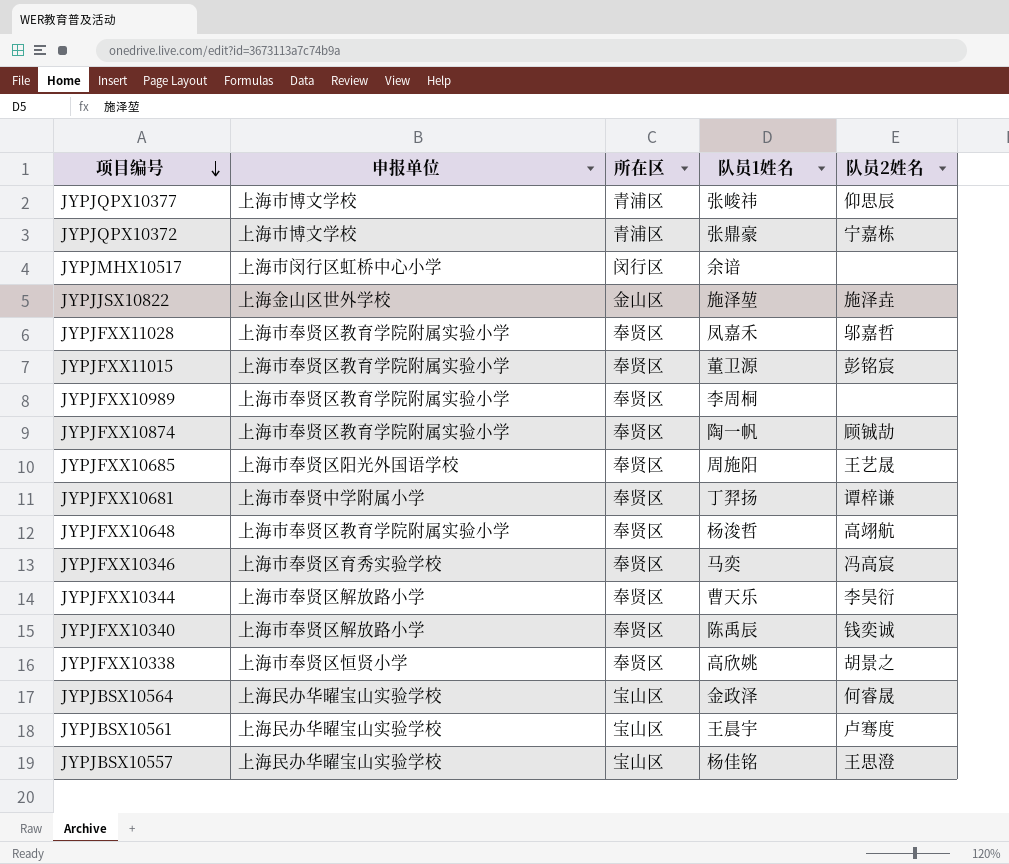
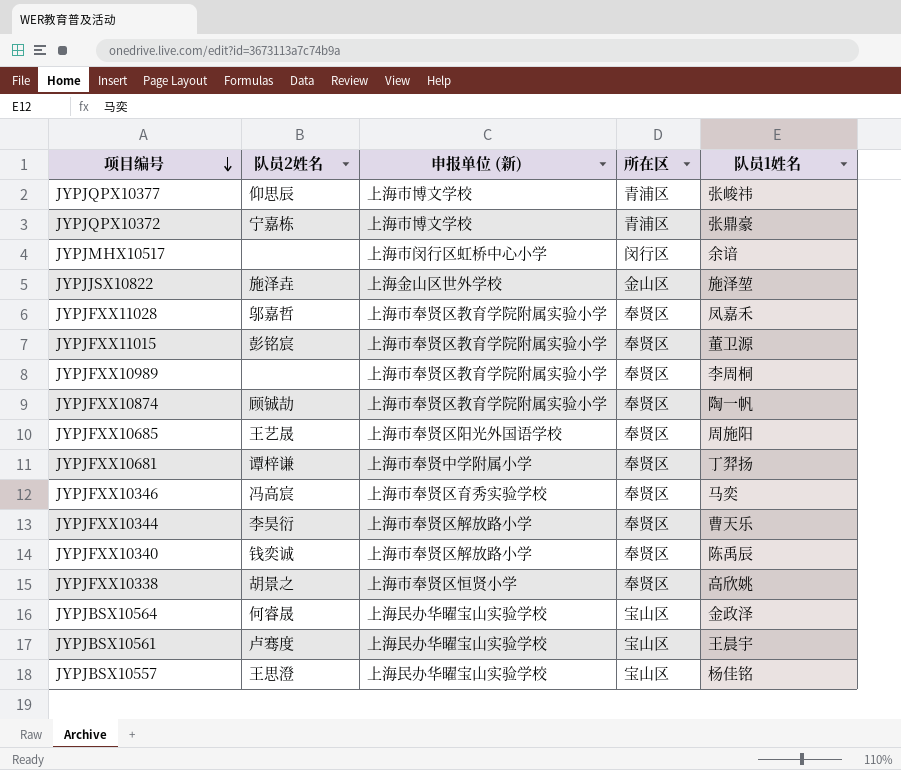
column 队员2姓名 | position: 5 -> 2
column name: 申报单位 -> 申报单位 (新)
row JYPJFXX10648: 上海市奉贤区教育学院附属实验小学 | 奉贤区 | 杨浚哲 | 高翊航 -> none

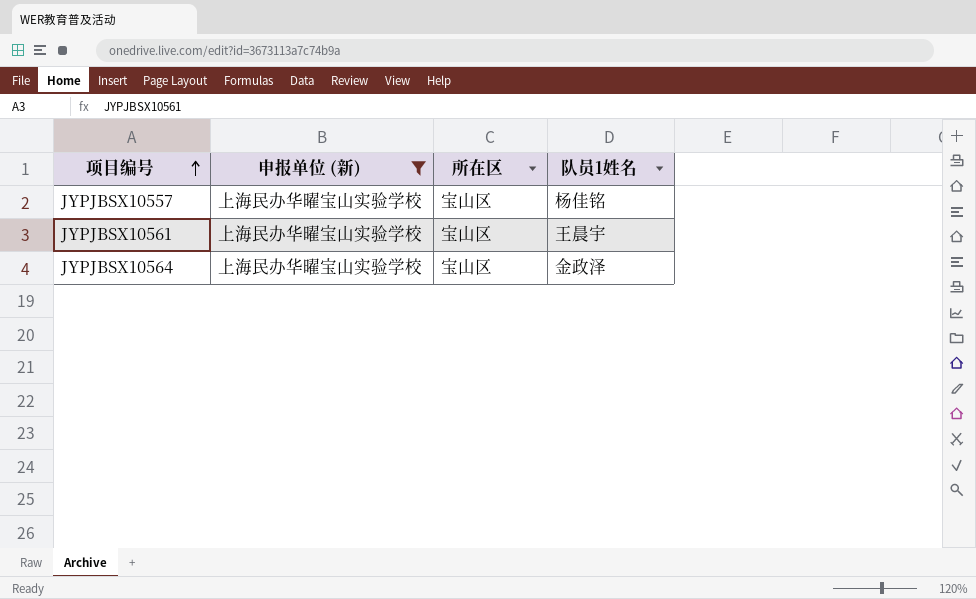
filter: none -> 申报单位 (新) = 上海民办华曜宝山实验学校
row order: 项目编号 descending -> 项目编号 ascending
column 队员2姓名 | position: 2 -> none

